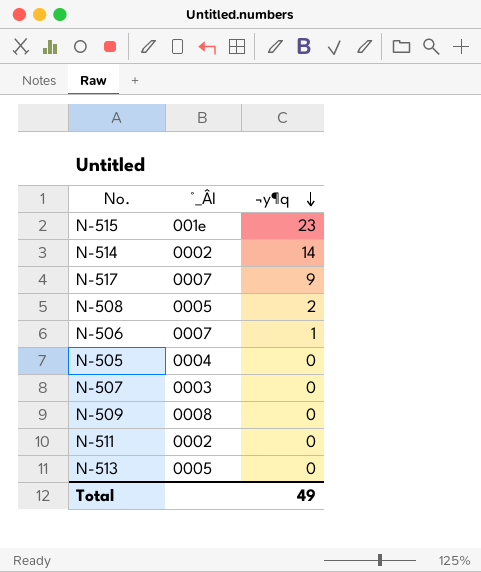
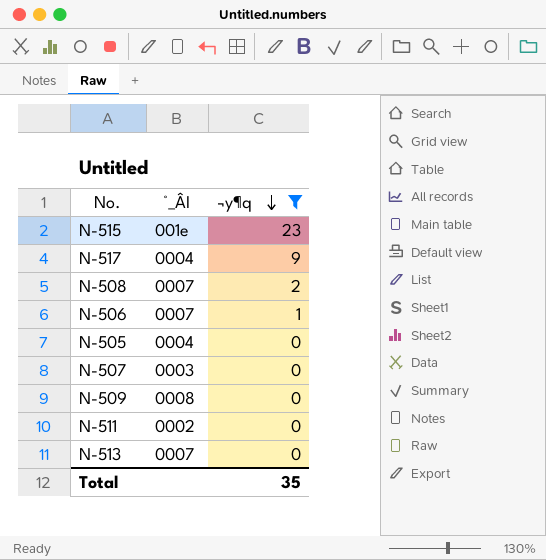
filter: none -> ¬y¶q != 14
N-517 | °_ÂI: 0007 -> 0004
N-508 | °_ÂI: 0005 -> 0007
N-513 | °_ÂI: 0005 -> 0007
Total | ¬y¶q: 49 -> 35

